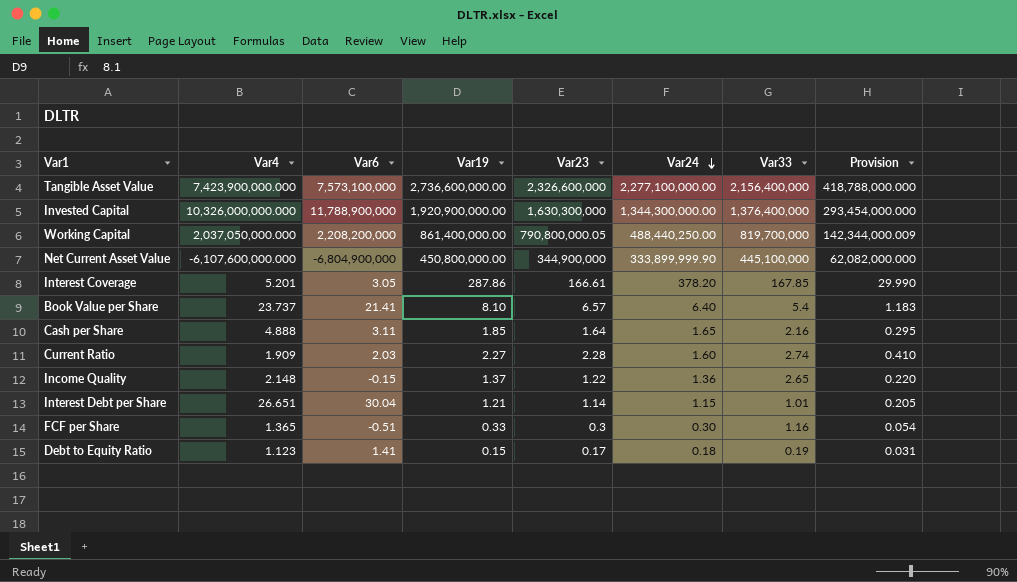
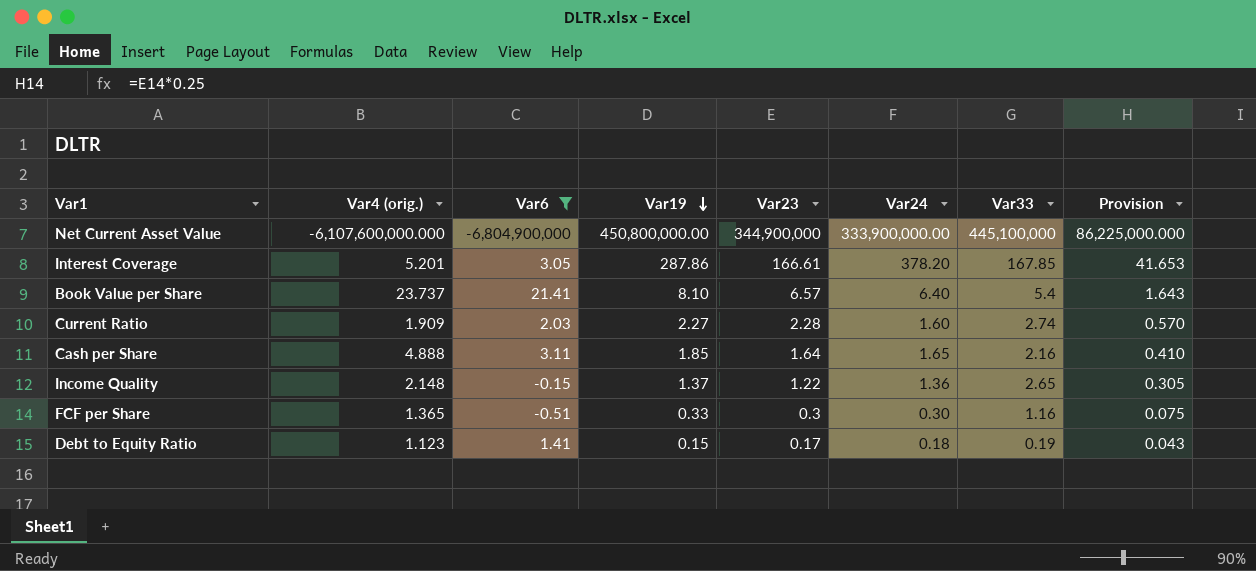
filter: none -> Var6 <= 21.41
row order: Var24 descending -> Var19 descending
column name: Var4 -> Var4 (orig.)
column Provision | formula: [Var23] * 0.18 -> [Var23] * 0.25
Net Current Asset Value | Var24: 333,899,999.90 -> 333,900,000.00

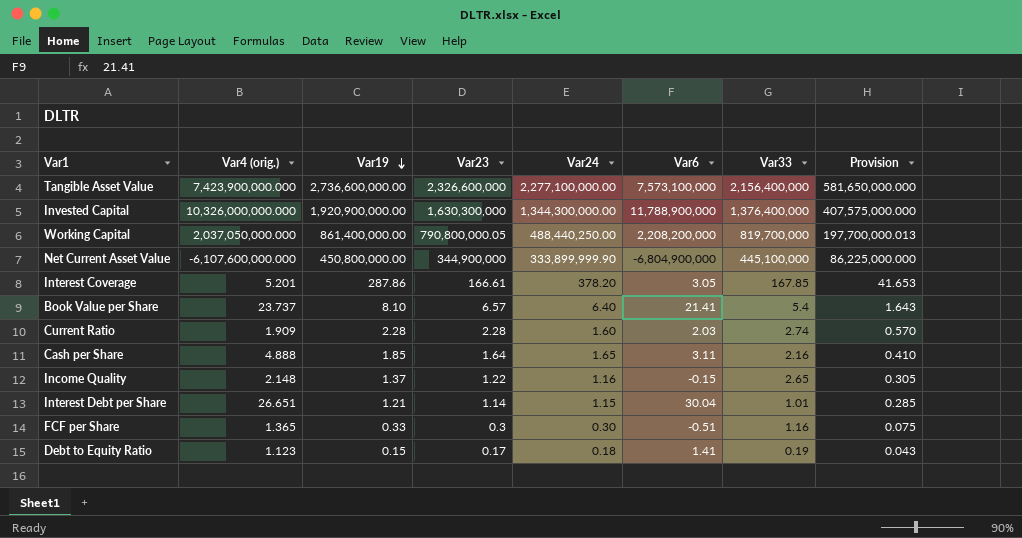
filter: Var6 <= 21.41 -> none
column Var6 | position: 3 -> 6
Net Current Asset Value | Var24: 333,900,000.00 -> 333,899,999.90
Current Ratio | Var19: 2.27 -> 2.28
Income Quality | Var24: 1.36 -> 1.16

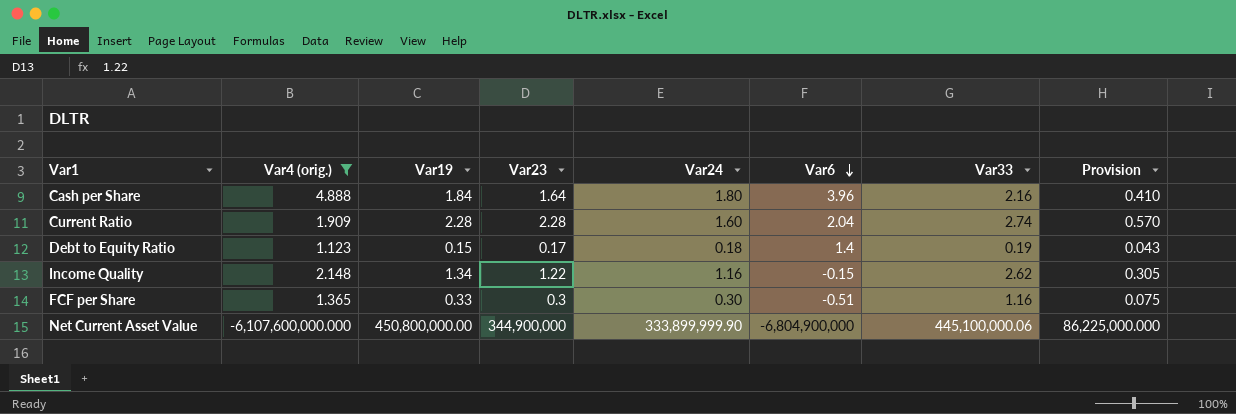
filter: none -> Var4 (orig.) <= 4.888
row order: Var19 descending -> Var6 descending
Cash per Share | Var19: 1.85 -> 1.84
Cash per Share | Var24: 1.65 -> 1.80
Cash per Share | Var6: 3.11 -> 3.96
Current Ratio | Var6: 2.03 -> 2.04
Debt to Equity Ratio | Var6: 1.41 -> 1.4
Income Quality | Var19: 1.37 -> 1.34
Income Quality | Var33: 2.65 -> 2.62
Net Current Asset Value | Var33: 445,100,000 -> 445,100,000.06

